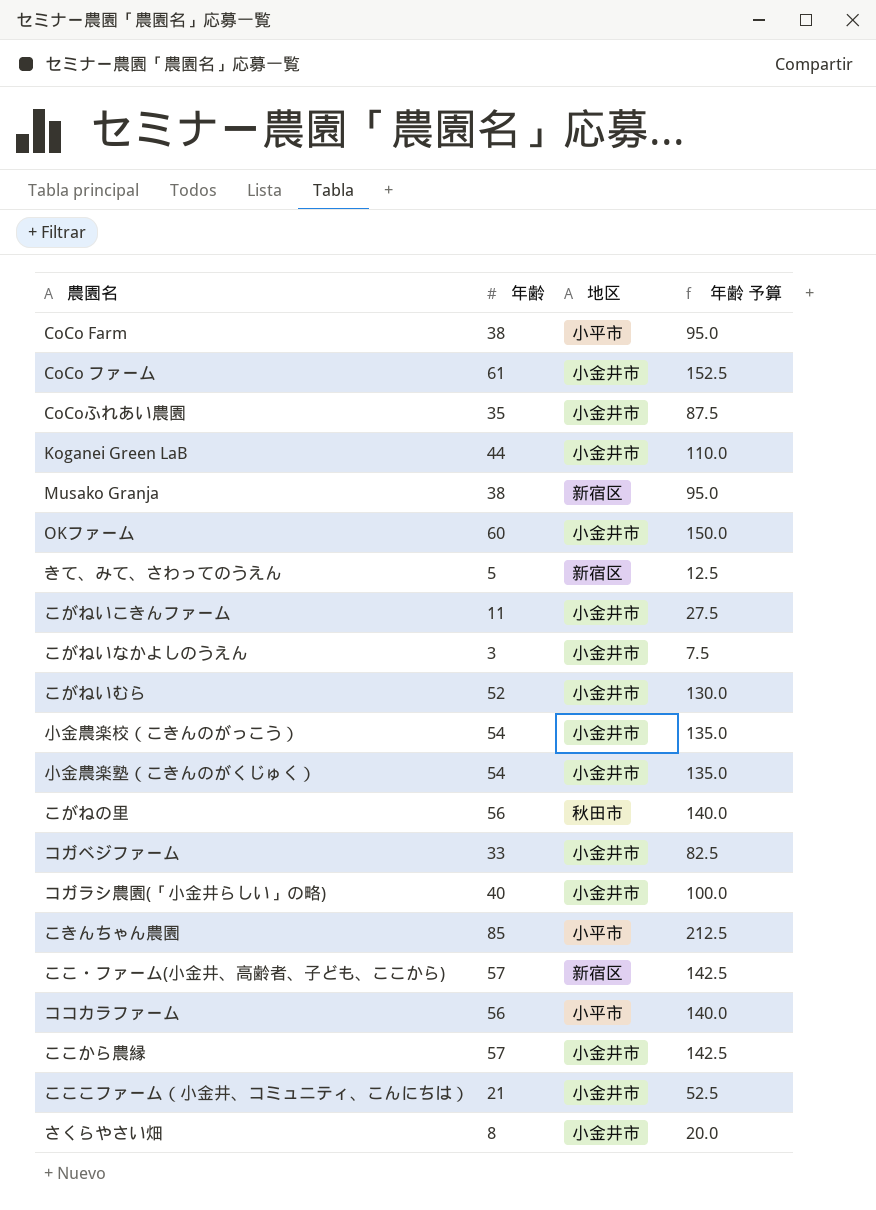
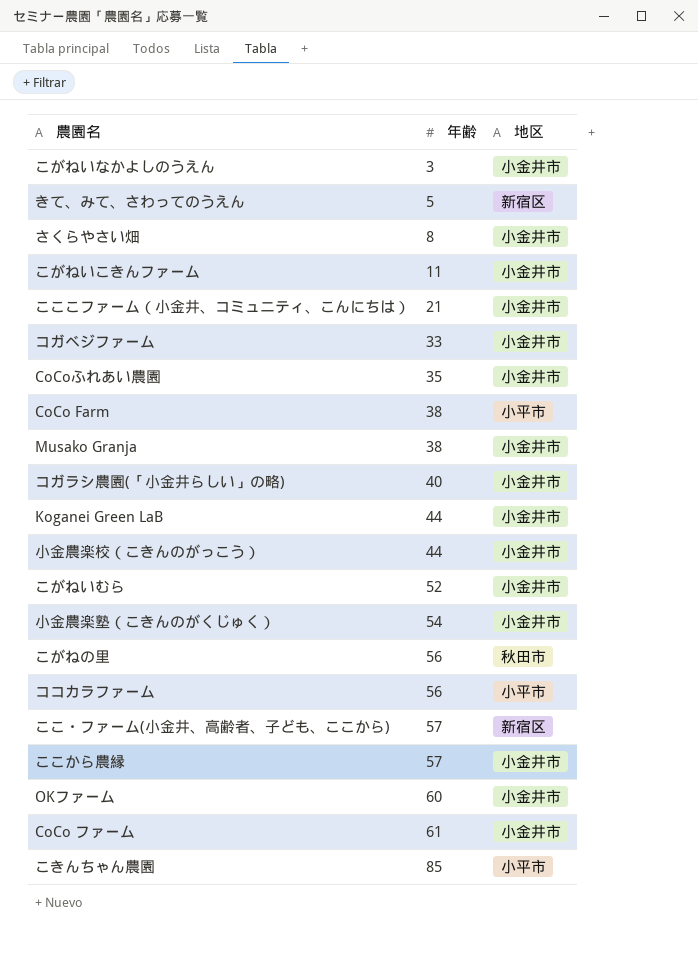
row order: none -> 年齢 ascending
column 年齢 予算 | formula: [年齢] * 2.5 -> none
Musako Granja | 地区: 新宿区 -> 小金井市
小金農楽校（こきんのがっこう） | 年齢: 54 -> 44

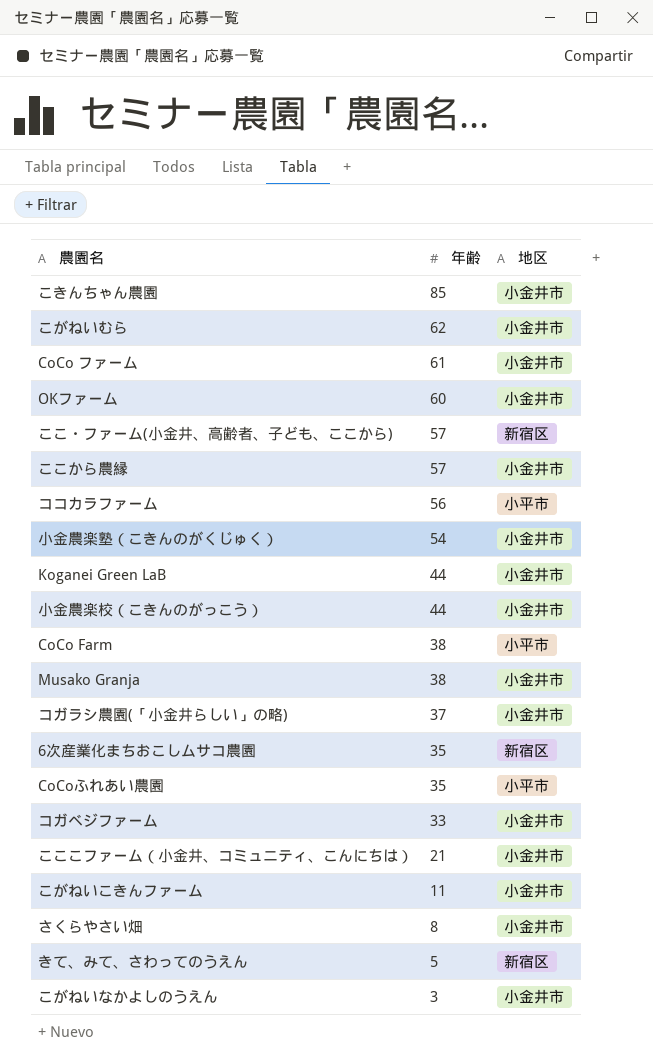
row order: 年齢 ascending -> 年齢 descending
row こがねの里: 56 | 秋田市 -> none
こきんちゃん農園 | 地区: 小平市 -> 小金井市
こがねいむら | 年齢: 52 -> 62
コガラシ農園(「小金井らしい」の略) | 年齢: 40 -> 37
row 6次産業化まちおこしムサコ農園: none -> 35 | 新宿区
CoCoふれあい農園 | 地区: 小金井市 -> 小平市

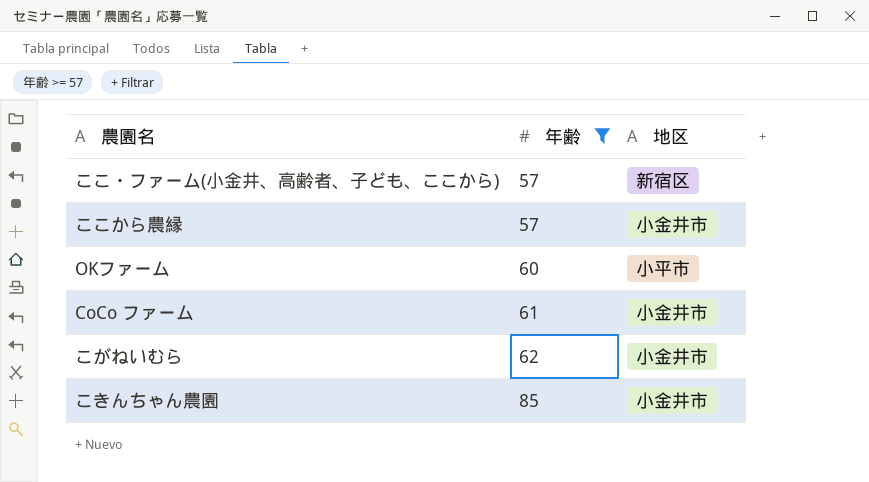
filter: none -> 年齢 >= 57
row order: 年齢 descending -> 年齢 ascending
OKファーム | 地区: 小金井市 -> 小平市

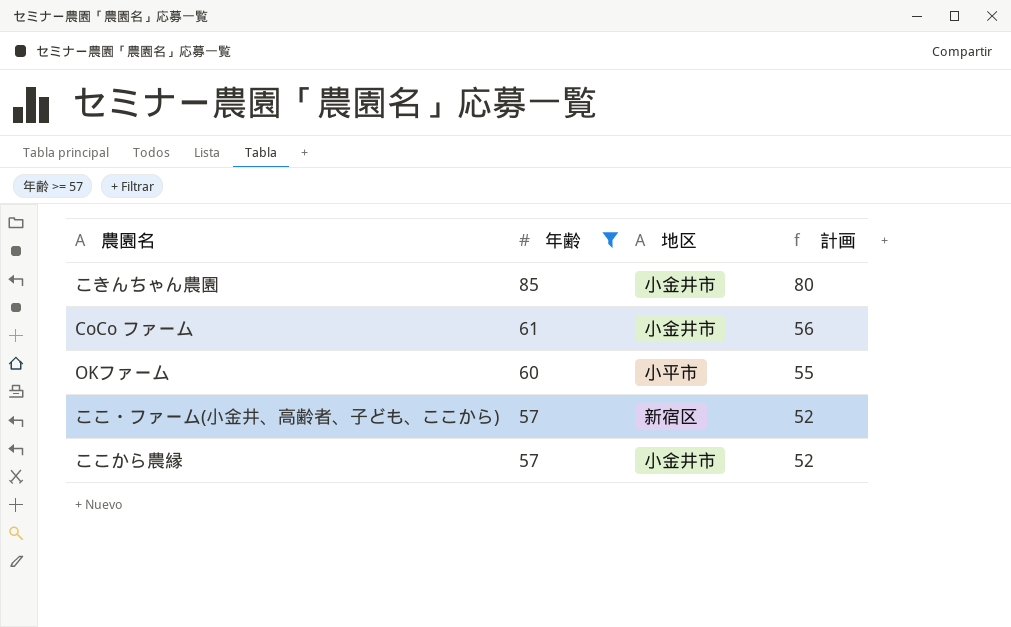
row order: 年齢 ascending -> 年齢 descending
column 計画 | formula: none -> [年齢] - 5
row こがねいむら: 62 | 小金井市 -> none

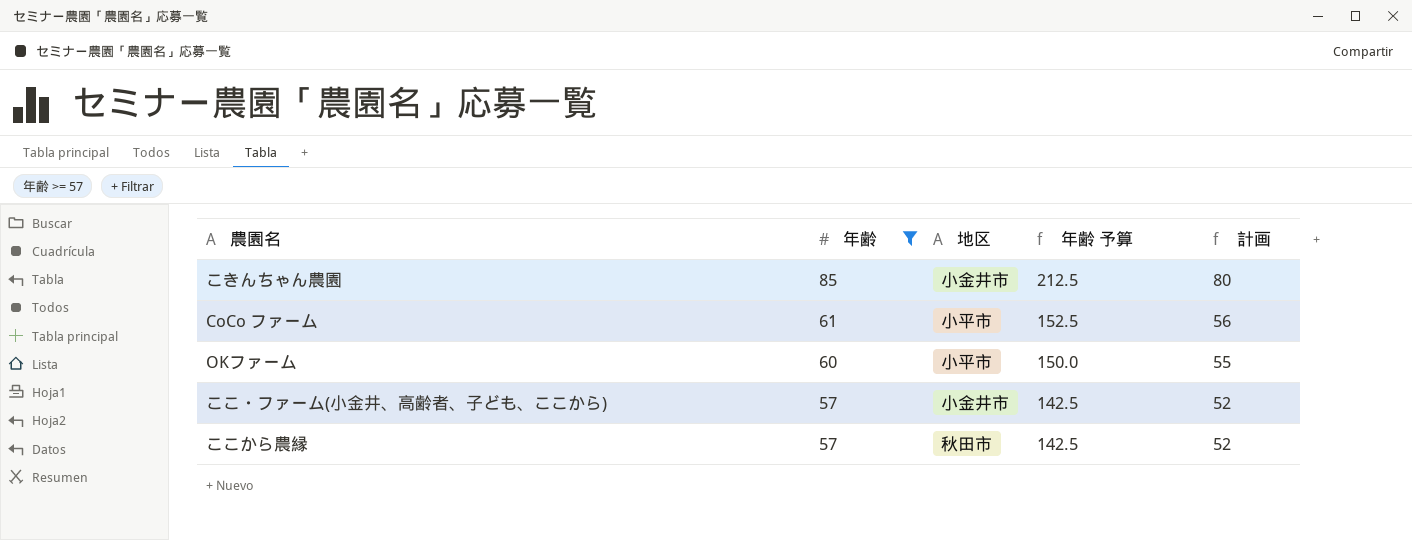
column 年齢 予算 | formula: none -> [年齢] * 2.5
CoCo ファーム | 地区: 小金井市 -> 小平市
ここ・ファーム(小金井、高齢者、子ども、ここから) | 地区: 新宿区 -> 小金井市
ここから農縁 | 地区: 小金井市 -> 秋田市

